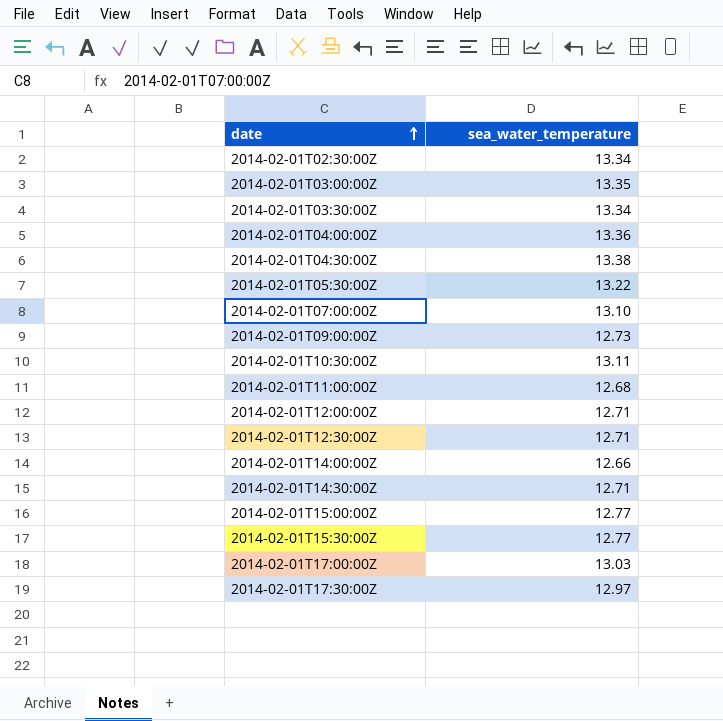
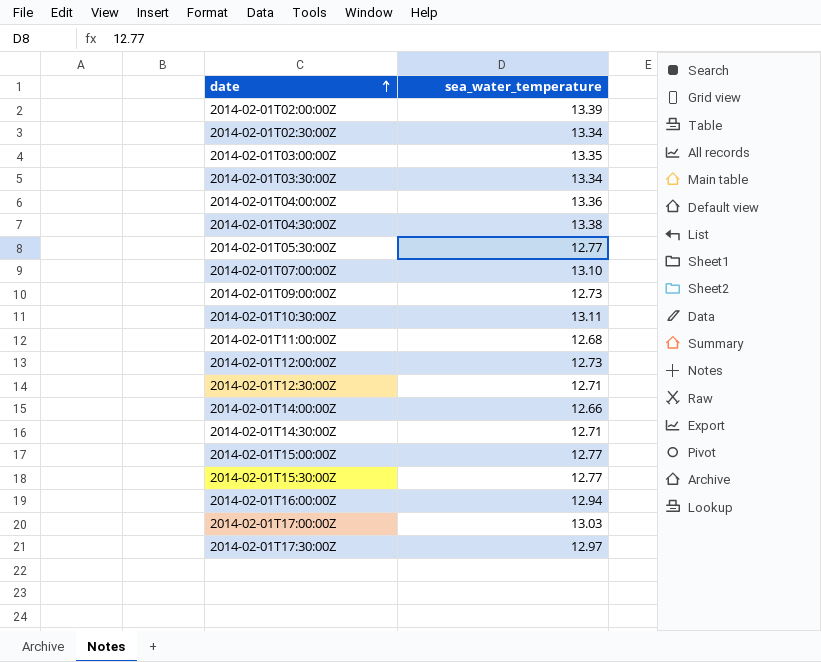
row 2014-02-01T02:00:00Z: none -> 13.39
2014-02-01T05:30:00Z | sea_water_temperature: 13.22 -> 12.77
2014-02-01T12:00:00Z | sea_water_temperature: 12.71 -> 12.73
row 2014-02-01T16:00:00Z: none -> 12.94

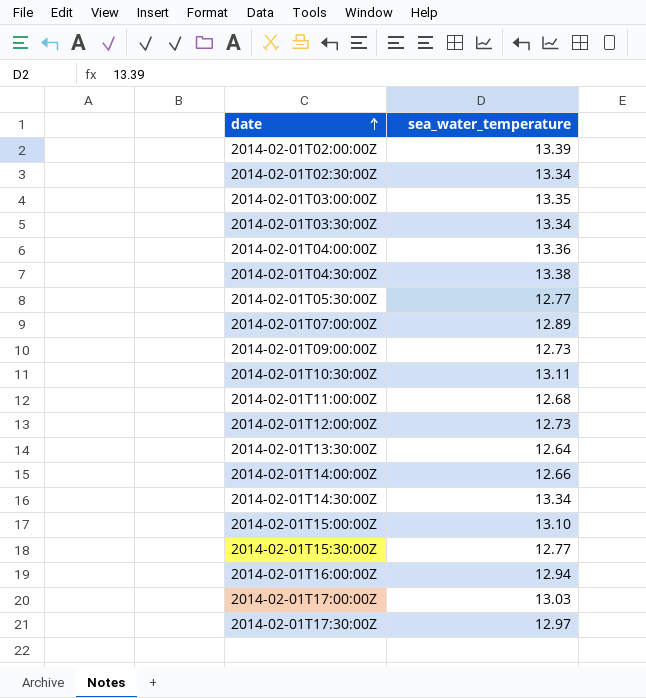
row 2014-02-01T12:30:00Z: 12.71 -> none
2014-02-01T07:00:00Z | sea_water_temperature: 13.10 -> 12.89
row 2014-02-01T13:30:00Z: none -> 12.64
2014-02-01T14:30:00Z | sea_water_temperature: 12.71 -> 13.34
2014-02-01T15:00:00Z | sea_water_temperature: 12.77 -> 13.10

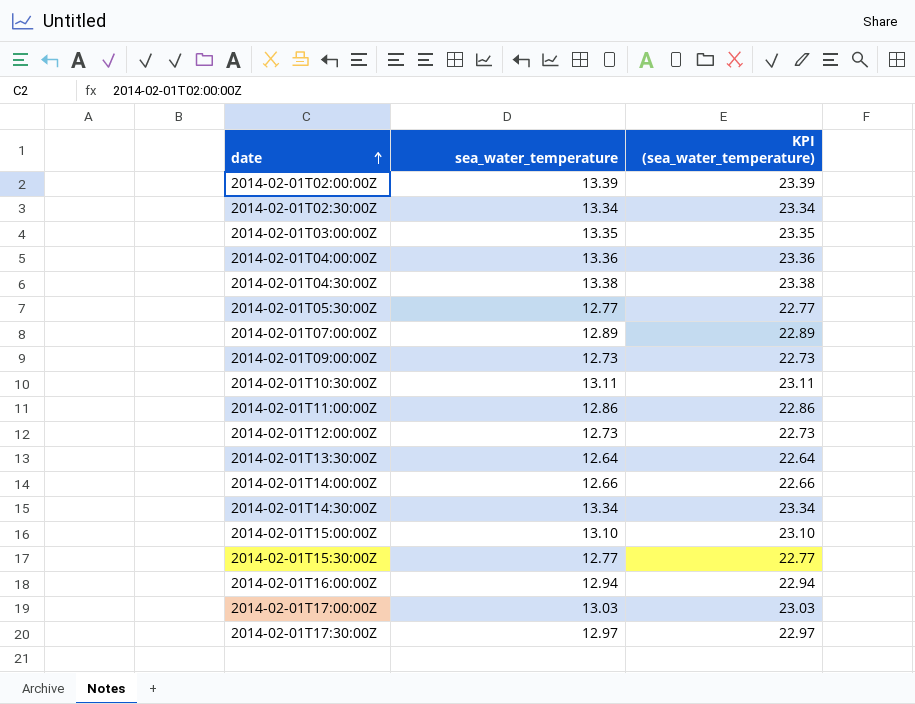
column KPI (sea_water_temperature) | formula: none -> [sea_water_temperature] + 10
row 2014-02-01T03:30:00Z: 13.34 -> none
2014-02-01T11:00:00Z | sea_water_temperature: 12.68 -> 12.86

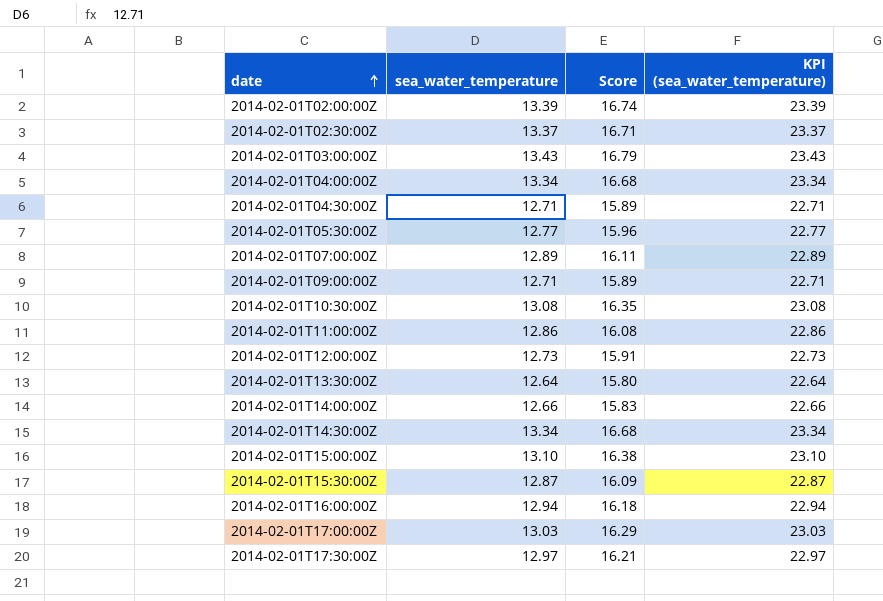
column Score | formula: none -> [sea_water_temperature] * 1.25
2014-02-01T02:30:00Z | sea_water_temperature: 13.34 -> 13.37
2014-02-01T02:30:00Z | KPI (sea_water_temperature): 23.34 -> 23.37
2014-02-01T03:00:00Z | sea_water_temperature: 13.35 -> 13.43
2014-02-01T03:00:00Z | KPI (sea_water_temperature): 23.35 -> 23.43
2014-02-01T04:00:00Z | sea_water_temperature: 13.36 -> 13.34
2014-02-01T04:00:00Z | KPI (sea_water_temperature): 23.36 -> 23.34
2014-02-01T04:30:00Z | sea_water_temperature: 13.38 -> 12.71
2014-02-01T04:30:00Z | KPI (sea_water_temperature): 23.38 -> 22.71
2014-02-01T09:00:00Z | sea_water_temperature: 12.73 -> 12.71
2014-02-01T09:00:00Z | KPI (sea_water_temperature): 22.73 -> 22.71
2014-02-01T10:30:00Z | sea_water_temperature: 13.11 -> 13.08
2014-02-01T10:30:00Z | KPI (sea_water_temperature): 23.11 -> 23.08
2014-02-01T15:30:00Z | sea_water_temperature: 12.77 -> 12.87
2014-02-01T15:30:00Z | KPI (sea_water_temperature): 22.77 -> 22.87

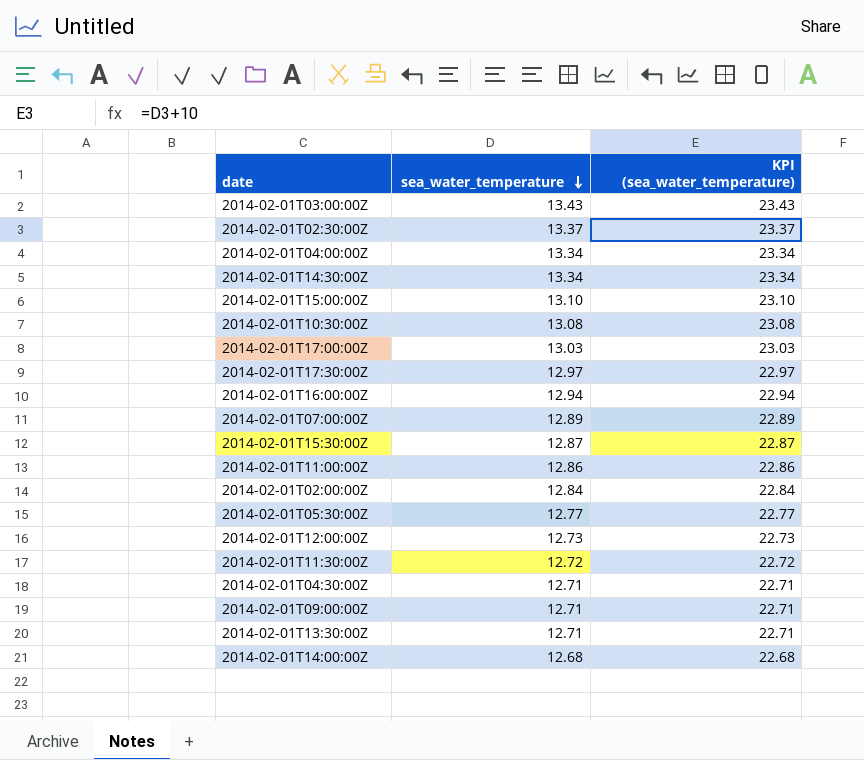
row order: date ascending -> sea_water_temperature descending
column Score | formula: [sea_water_temperature] * 1.25 -> none
2014-02-01T02:00:00Z | sea_water_temperature: 13.39 -> 12.84
2014-02-01T02:00:00Z | KPI (sea_water_temperature): 23.39 -> 22.84
row 2014-02-01T11:30:00Z: none -> 12.72 | 22.72
2014-02-01T13:30:00Z | sea_water_temperature: 12.64 -> 12.71
2014-02-01T13:30:00Z | KPI (sea_water_temperature): 22.64 -> 22.71
2014-02-01T14:00:00Z | sea_water_temperature: 12.66 -> 12.68
2014-02-01T14:00:00Z | KPI (sea_water_temperature): 22.66 -> 22.68

